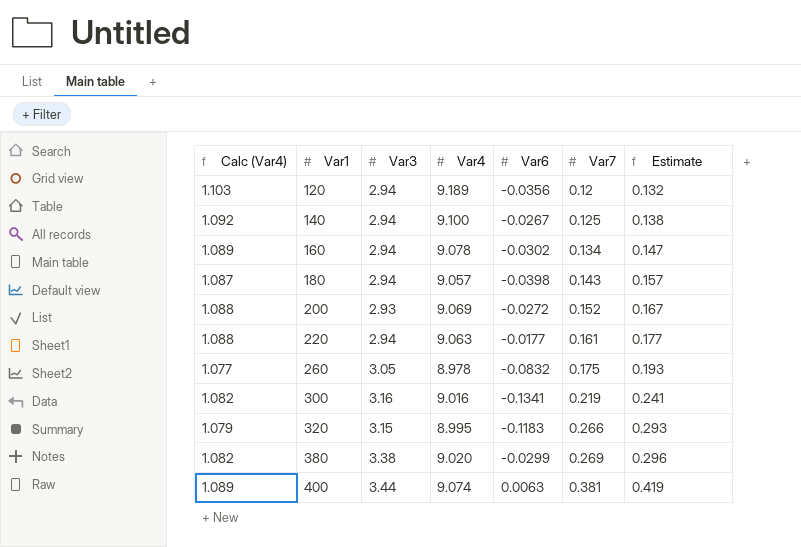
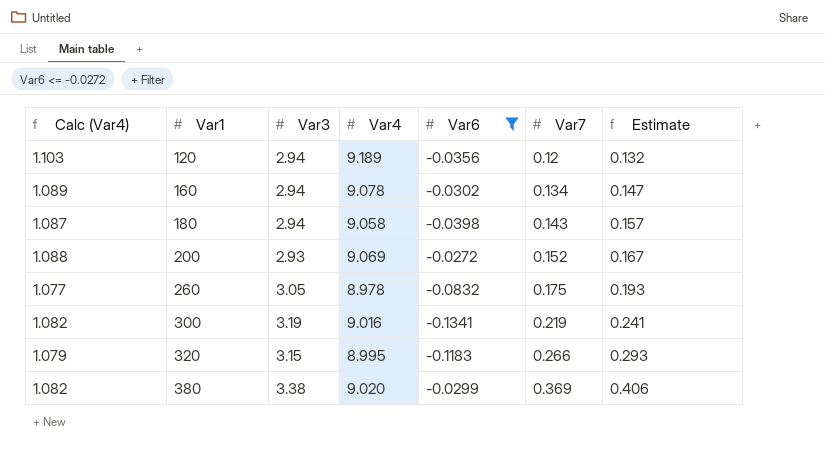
filter: none -> Var6 <= -0.0272
180 | Var4: 9.057 -> 9.058
300 | Var3: 3.16 -> 3.19
380 | Var7: 0.269 -> 0.369
380 | Estimate: 0.296 -> 0.406

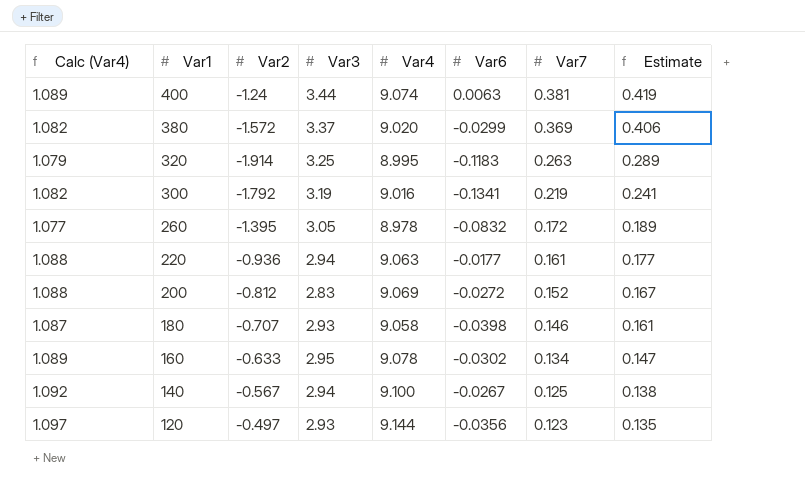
filter: Var6 <= -0.0272 -> none
row order: Var1 ascending -> Var1 descending
column Var2 | position: none -> 3
380 | Var3: 3.38 -> 3.37
320 | Var3: 3.15 -> 3.25
320 | Var7: 0.266 -> 0.263
320 | Estimate: 0.293 -> 0.289
260 | Var7: 0.175 -> 0.172
260 | Estimate: 0.193 -> 0.189
200 | Var3: 2.93 -> 2.83
180 | Var3: 2.94 -> 2.93
180 | Var7: 0.143 -> 0.146
180 | Estimate: 0.157 -> 0.161
160 | Var3: 2.94 -> 2.95
120 | Calc (Var4): 1.103 -> 1.097
120 | Var3: 2.94 -> 2.93
120 | Var4: 9.189 -> 9.144
120 | Var7: 0.12 -> 0.123
120 | Estimate: 0.132 -> 0.135

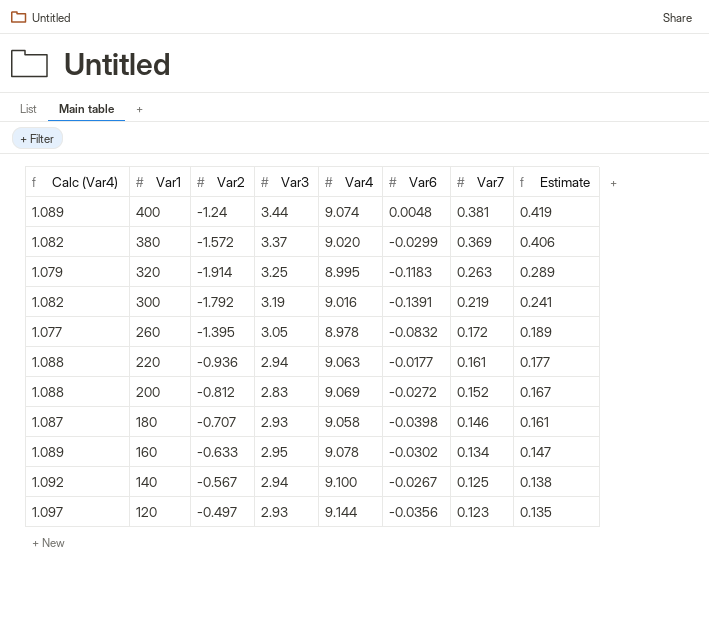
400 | Var6: 0.0063 -> 0.0048
300 | Var6: -0.1341 -> -0.1391

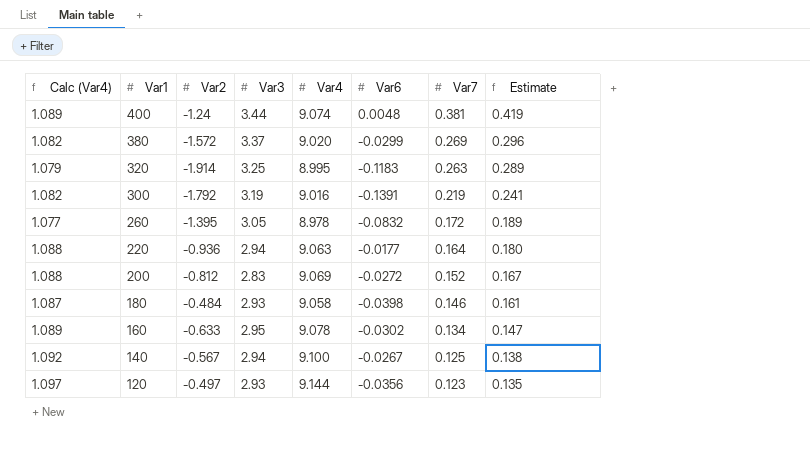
380 | Var7: 0.369 -> 0.269
380 | Estimate: 0.406 -> 0.296
220 | Var7: 0.161 -> 0.164
220 | Estimate: 0.177 -> 0.180
180 | Var2: -0.707 -> -0.484

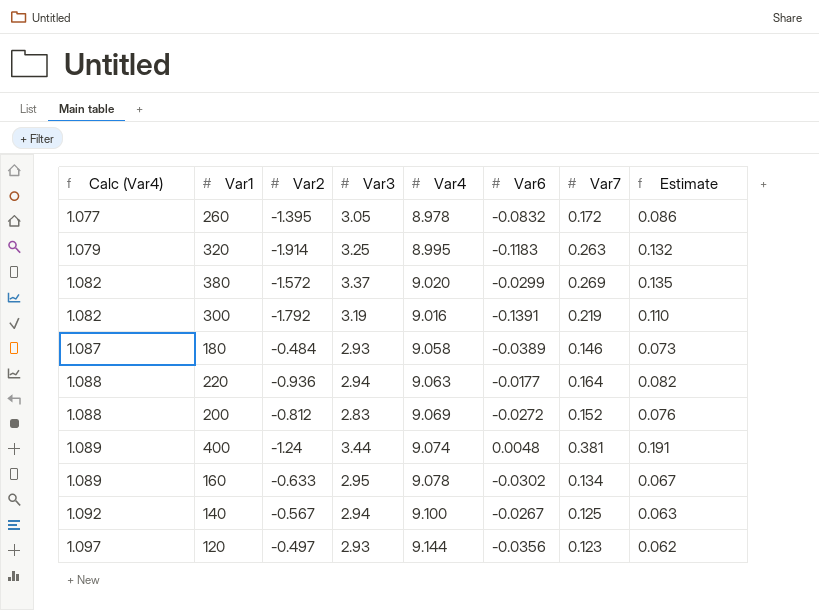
row order: Var1 descending -> Calc (Var4) ascending
column Estimate | formula: [Var7] * 1.1 -> [Var7] * 0.5
180 | Var6: -0.0398 -> -0.0389

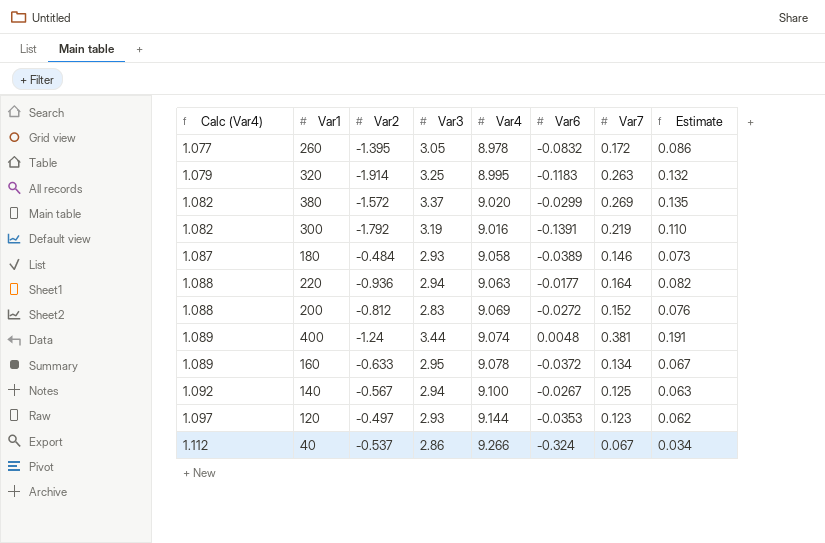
160 | Var6: -0.0302 -> -0.0372
120 | Var6: -0.0356 -> -0.0353
row 40: none -> 1.112 | -0.537 | 2.86 | 9.266 | -0.324 | 0.067 | 0.034

